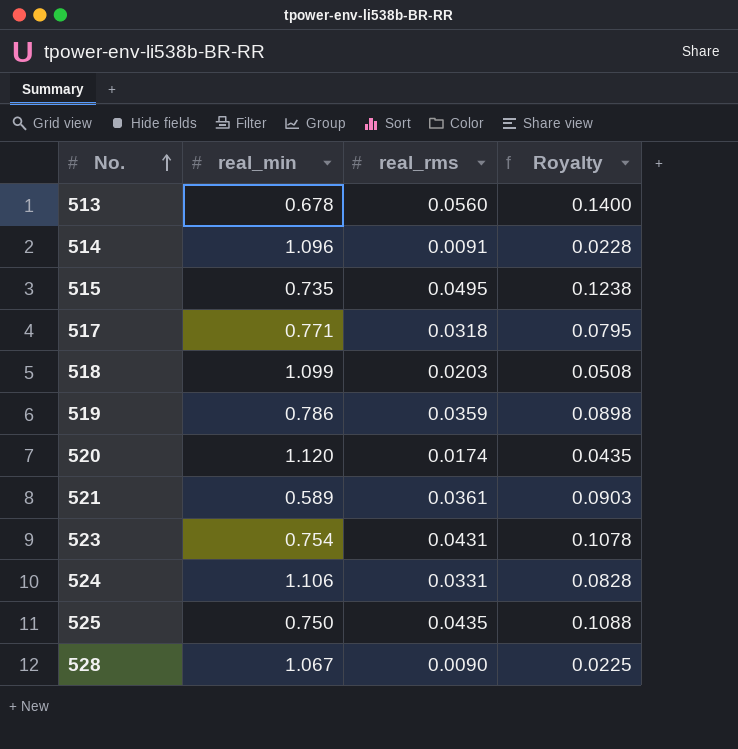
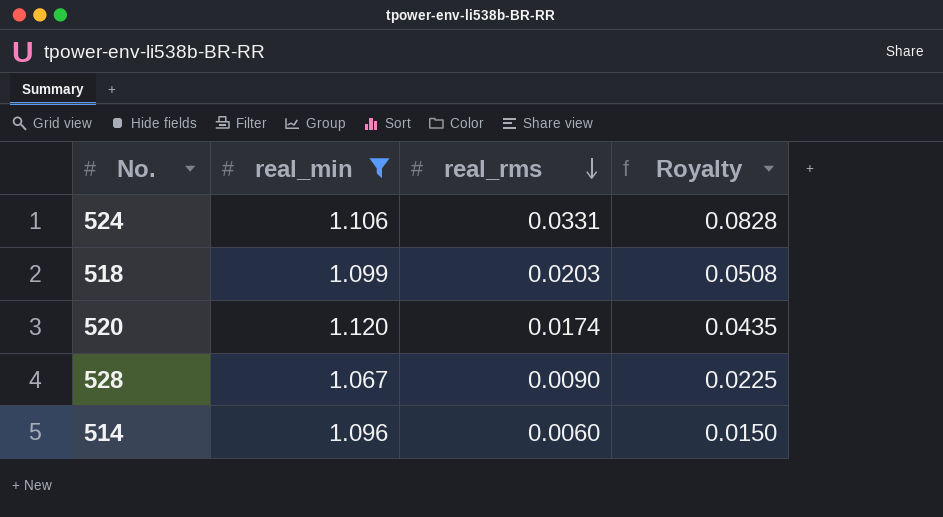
filter: none -> real_min >= 1.067
row order: No. ascending -> real_rms descending
514 | real_rms: 0.0091 -> 0.0060
514 | Royalty: 0.0228 -> 0.0150

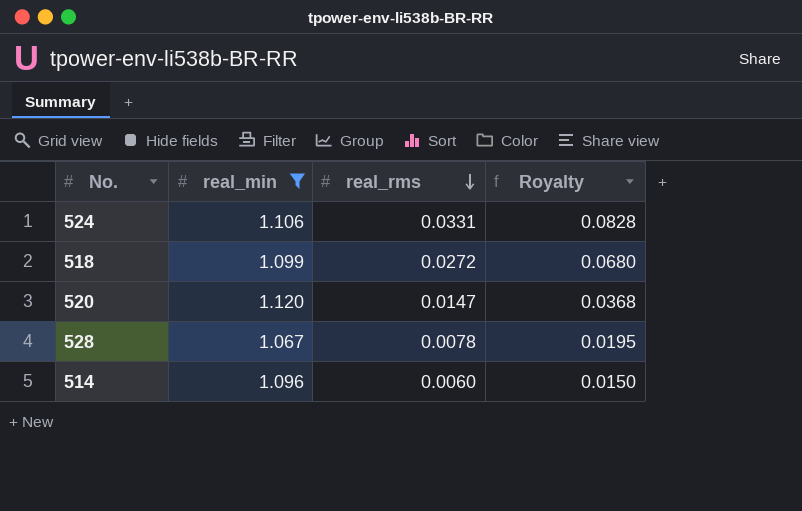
518 | real_rms: 0.0203 -> 0.0272
518 | Royalty: 0.0508 -> 0.0680
520 | real_rms: 0.0174 -> 0.0147
520 | Royalty: 0.0435 -> 0.0368
528 | real_rms: 0.0090 -> 0.0078
528 | Royalty: 0.0225 -> 0.0195

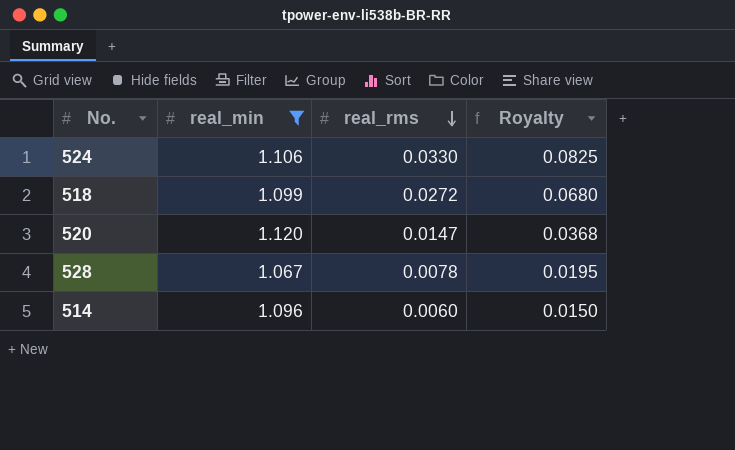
524 | real_rms: 0.0331 -> 0.0330
524 | Royalty: 0.0828 -> 0.0825

